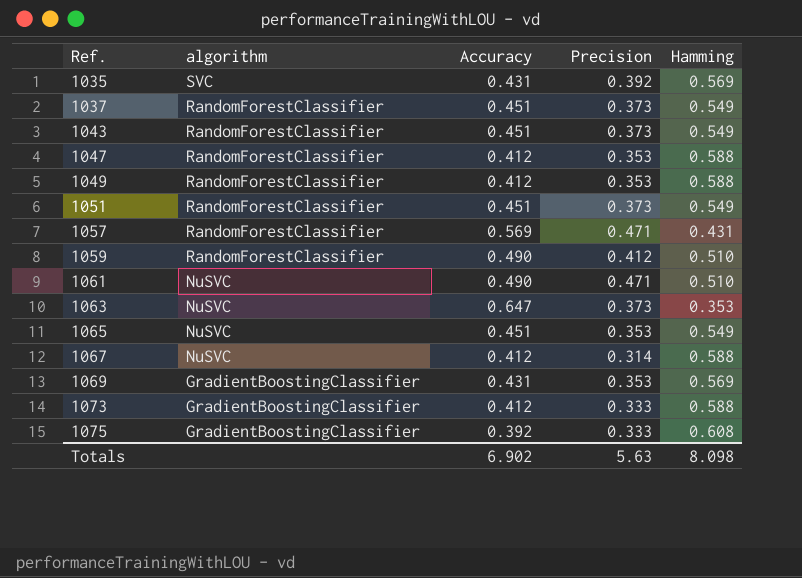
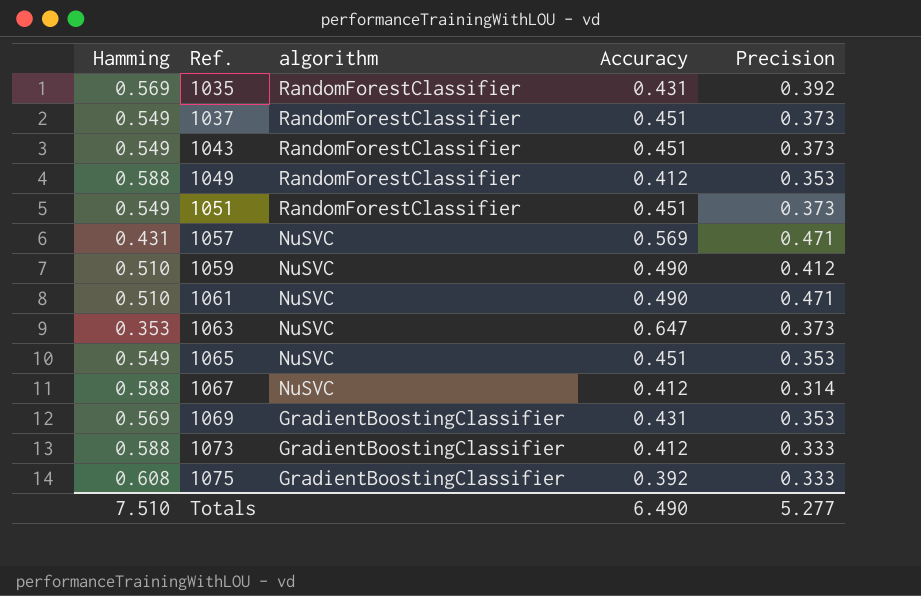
column Hamming | position: 5 -> 1
row 1047: RandomForestClassifier | 0.412 | 0.353 | 0.588 -> none
1035 | algorithm: SVC -> RandomForestClassifier
1057 | algorithm: RandomForestClassifier -> NuSVC
1059 | algorithm: RandomForestClassifier -> NuSVC
Totals | Hamming: 8.098 -> 7.510
Totals | Accuracy: 6.902 -> 6.490
Totals | Precision: 5.63 -> 5.277

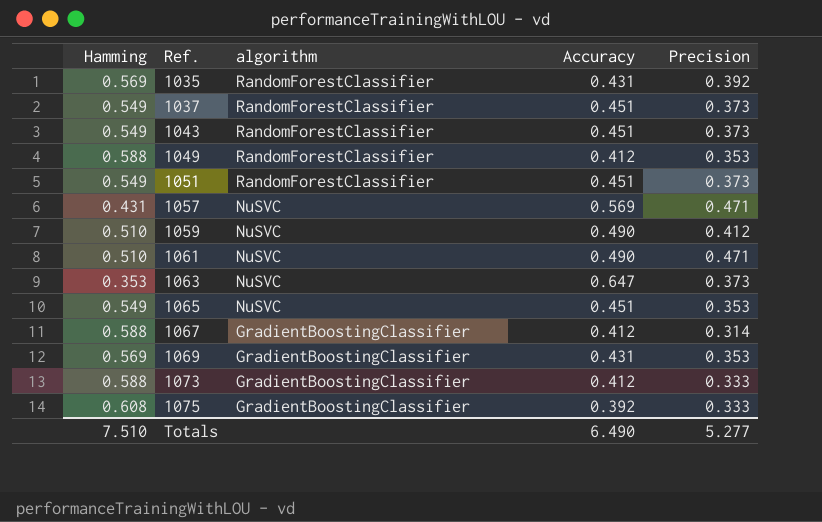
1067 | algorithm: NuSVC -> GradientBoostingClassifier

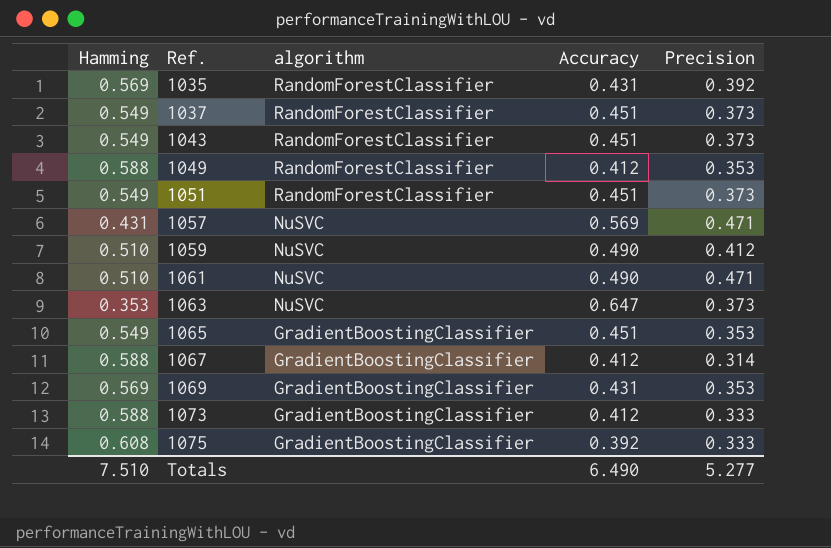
1065 | algorithm: NuSVC -> GradientBoostingClassifier

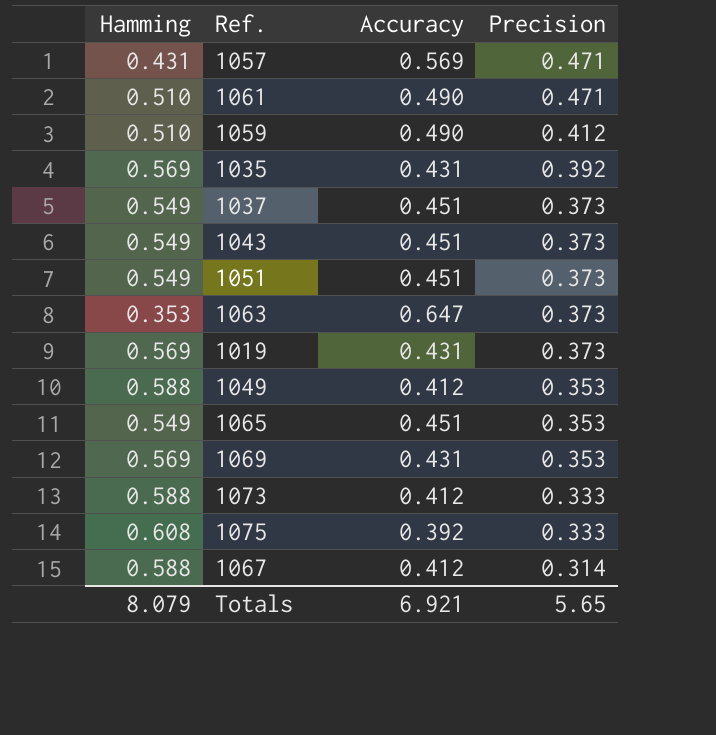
row order: Ref. ascending -> Precision descending
column algorithm | position: 3 -> none
row 1019: none -> 0.569 | 0.431 | 0.373
Totals | Hamming: 7.510 -> 8.079
Totals | Accuracy: 6.490 -> 6.921
Totals | Precision: 5.277 -> 5.65

